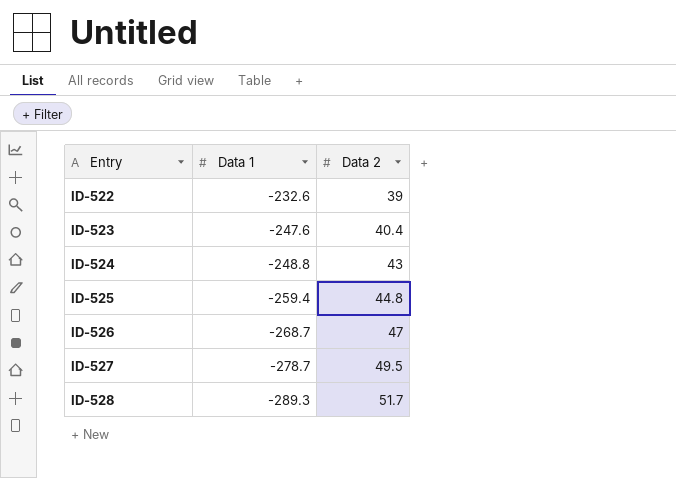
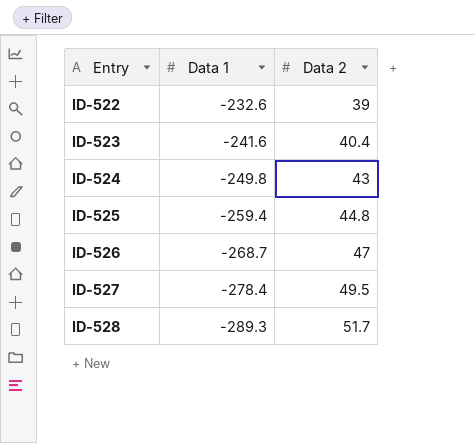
ID-523 | Data 1: -247.6 -> -241.6
ID-524 | Data 1: -248.8 -> -249.8
ID-527 | Data 1: -278.7 -> -278.4

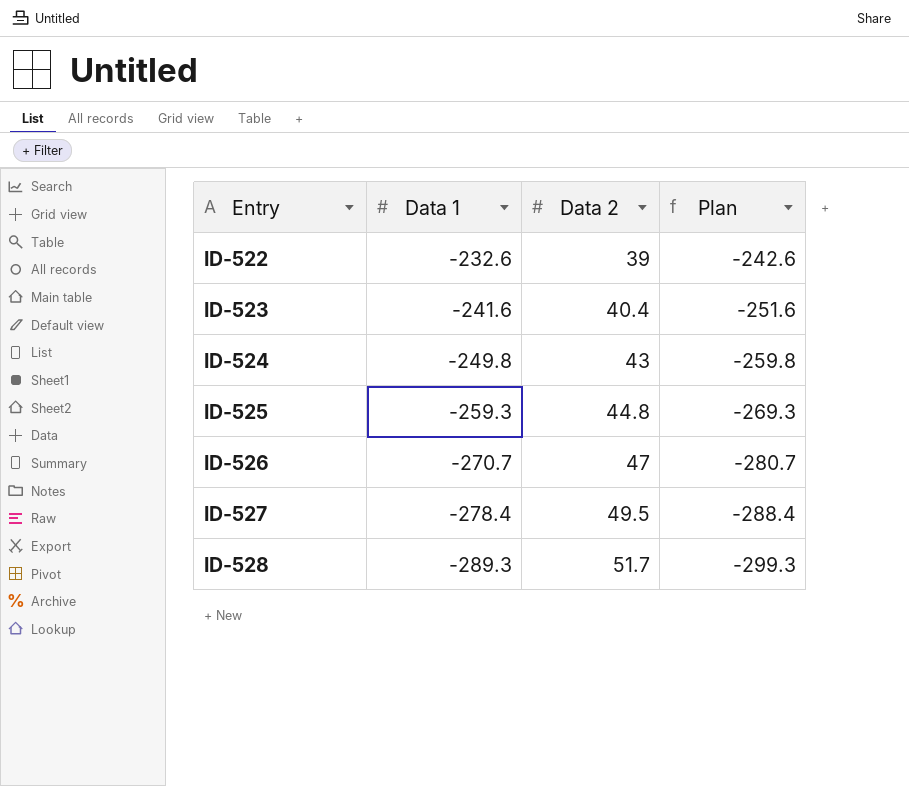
column Plan | formula: none -> [Data 1] - 10
ID-525 | Data 1: -259.4 -> -259.3
ID-526 | Data 1: -268.7 -> -270.7

